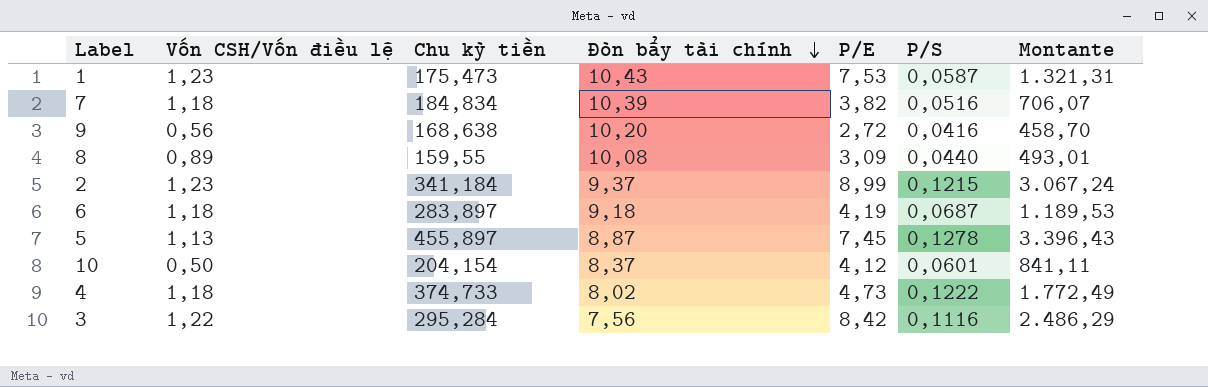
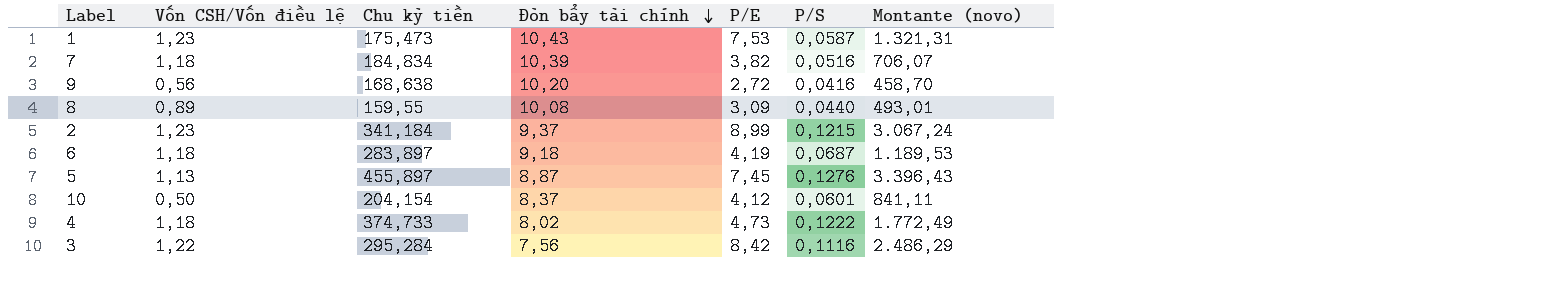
column name: Montante -> Montante (novo)
5 | P/S: 0,1278 -> 0,1276

